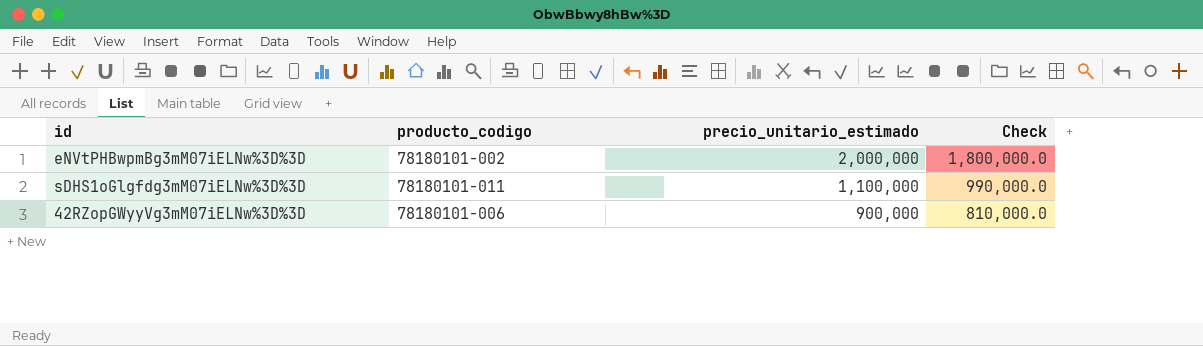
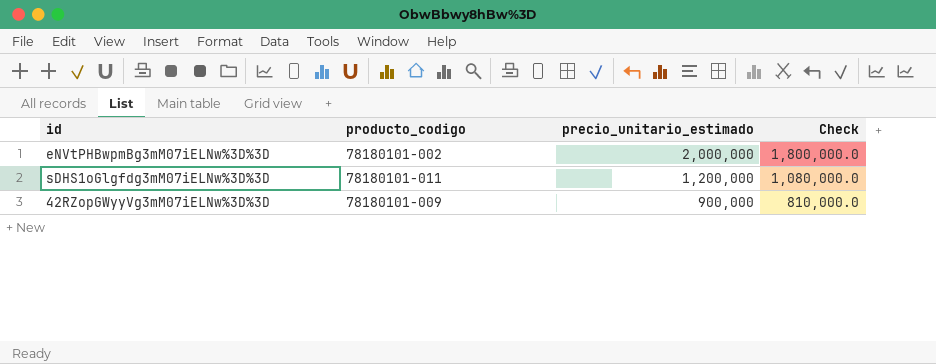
sDHS1oGlgfdg3mM07iELNw%3D%3D | precio_unitario_estimado: 1,100,000 -> 1,200,000
sDHS1oGlgfdg3mM07iELNw%3D%3D | Check: 990,000.0 -> 1,080,000.0
42RZopGWyyVg3mM07iELNw%3D%3D | producto_codigo: 78180101-006 -> 78180101-009

